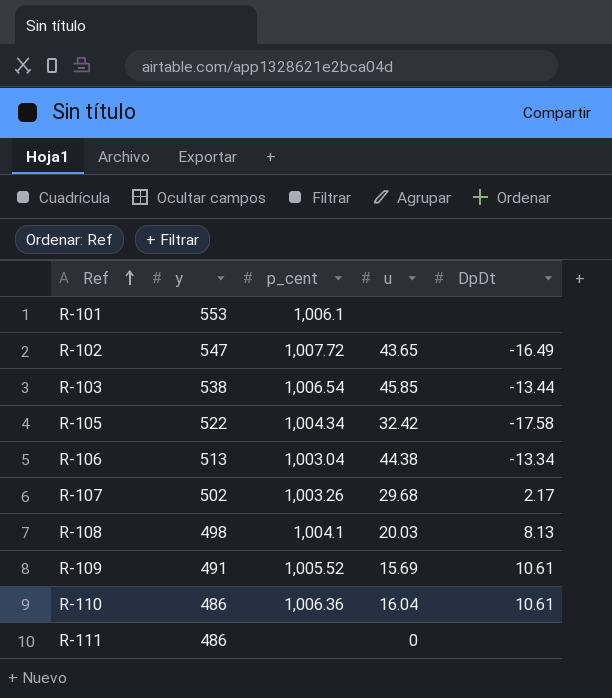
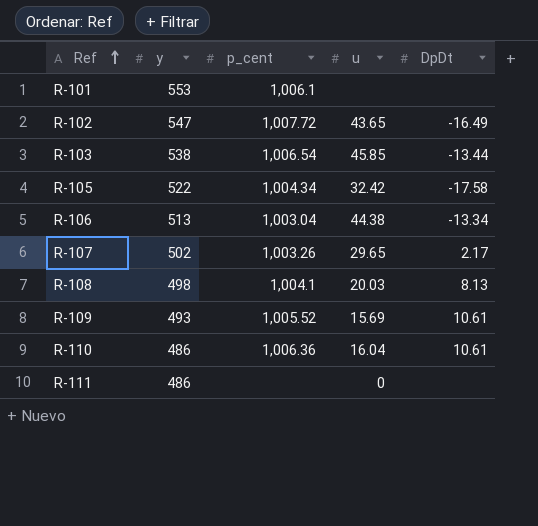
R-107 | u: 29.68 -> 29.65
R-109 | y: 491 -> 493

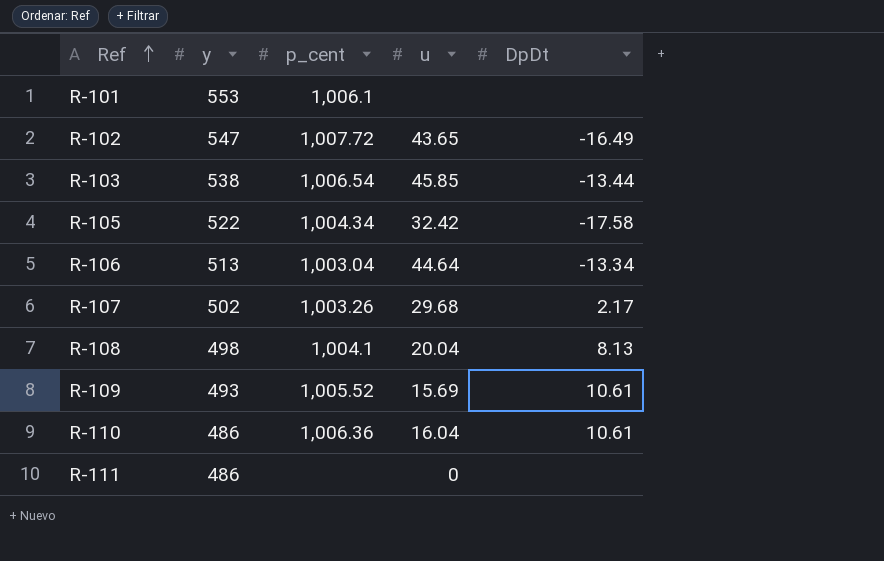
R-106 | u: 44.38 -> 44.64
R-107 | u: 29.65 -> 29.68
R-108 | u: 20.03 -> 20.04

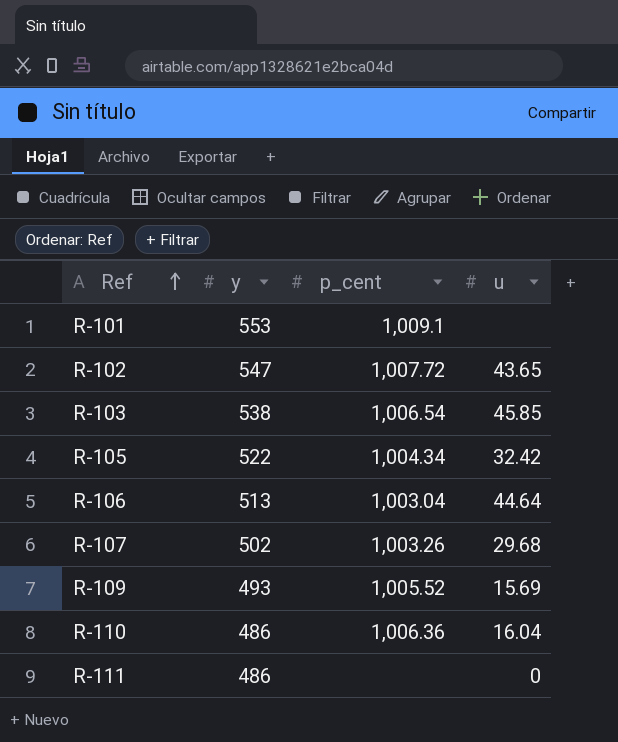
column DpDt | position: 5 -> none
row R-108: 498 | 1,004.1 | 20.04 | 8.13 -> none
R-101 | p_cent: 1,006.1 -> 1,009.1

